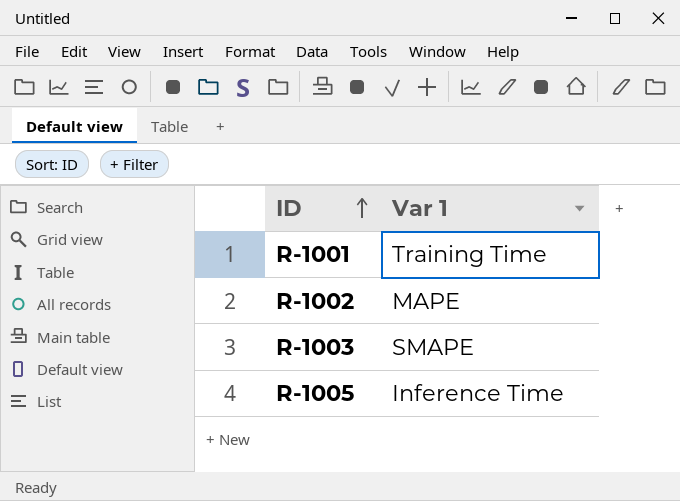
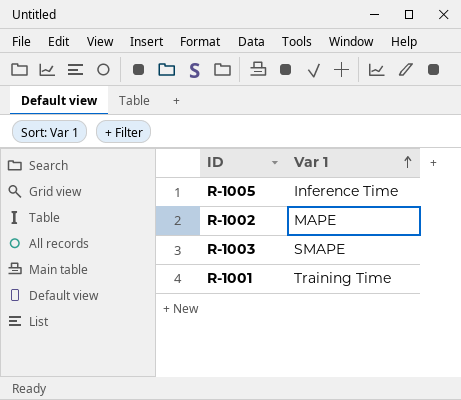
row order: ID ascending -> Var 1 ascending

